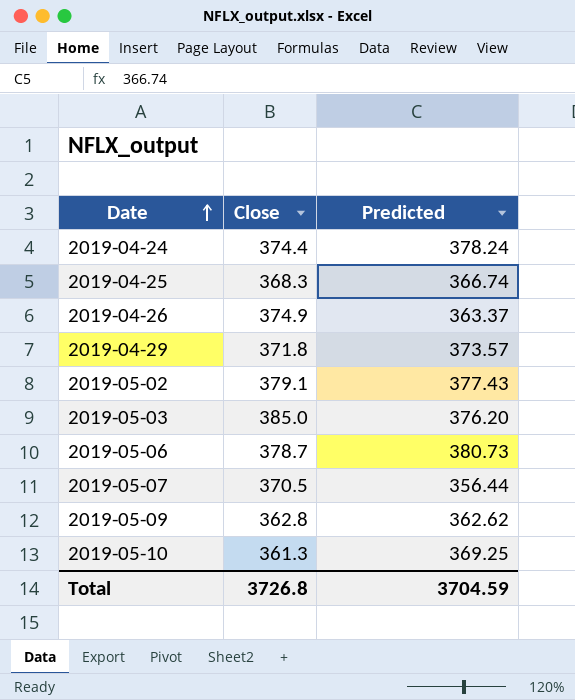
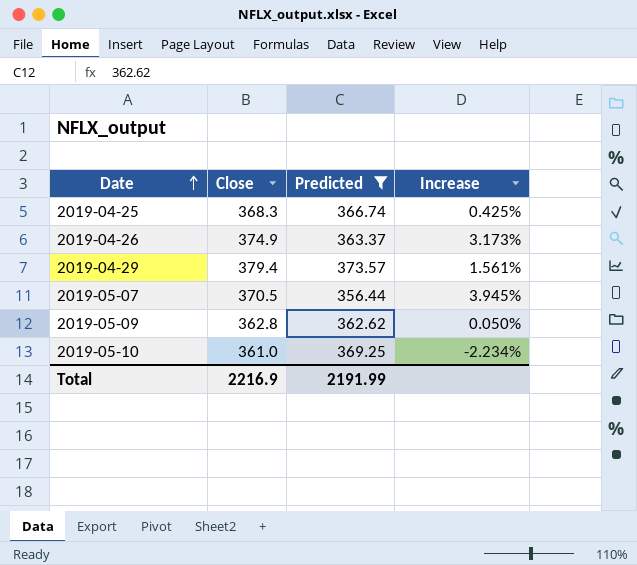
filter: none -> Predicted <= 373.57
column Increase | formula: none -> ([Close] - [Predicted]) / [Predicted]
2019-04-29 | Close: 371.8 -> 379.4
2019-05-10 | Close: 361.3 -> 361.0
Total | Close: 3726.8 -> 2216.9
Total | Predicted: 3704.59 -> 2191.99

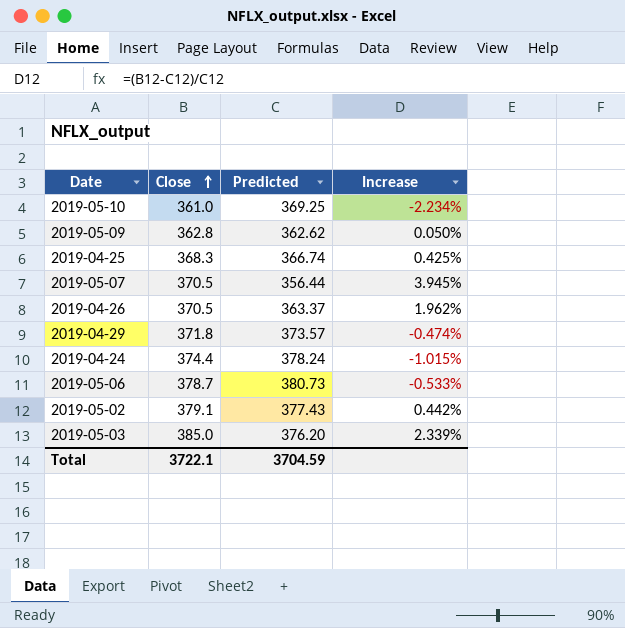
filter: Predicted <= 373.57 -> none
row order: Date ascending -> Close ascending
2019-04-26 | Close: 374.9 -> 370.5
2019-04-26 | Increase: 3.173% -> 1.962%
2019-04-29 | Close: 379.4 -> 371.8
2019-04-29 | Increase: 1.561% -> -0.474%
Total | Close: 2216.9 -> 3722.1
Total | Predicted: 2191.99 -> 3704.59

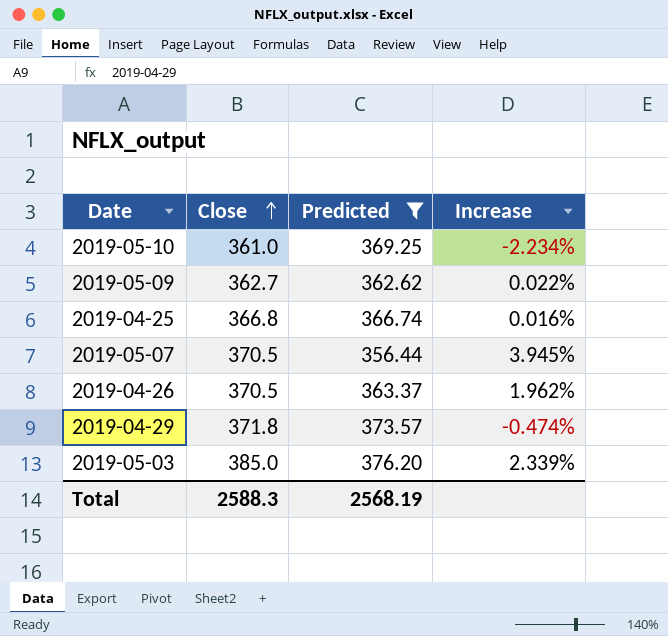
filter: none -> Predicted <= 376.20
2019-05-09 | Close: 362.8 -> 362.7
2019-05-09 | Increase: 0.050% -> 0.022%
2019-04-25 | Close: 368.3 -> 366.8
2019-04-25 | Increase: 0.425% -> 0.016%
Total | Close: 3722.1 -> 2588.3
Total | Predicted: 3704.59 -> 2568.19

